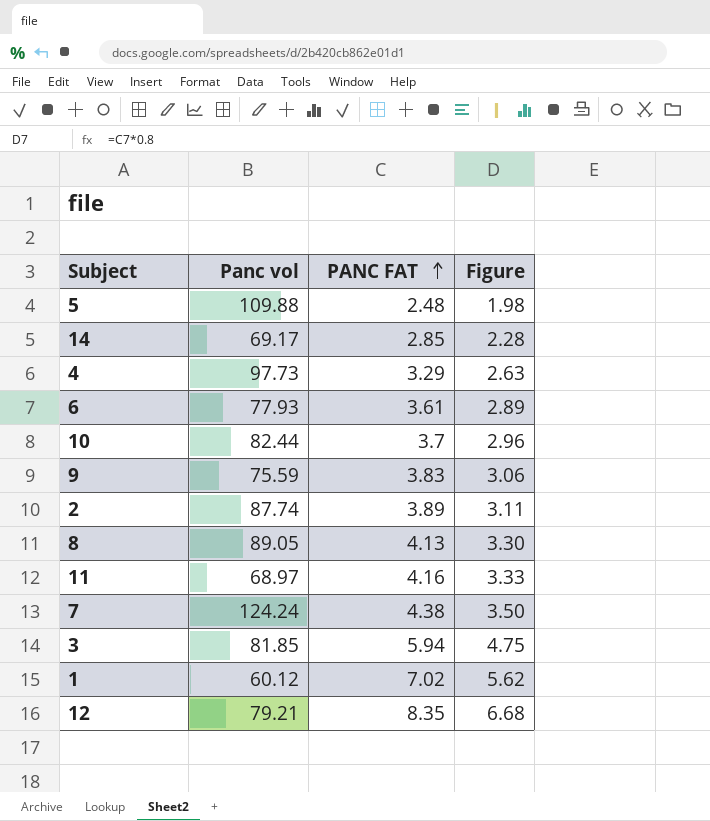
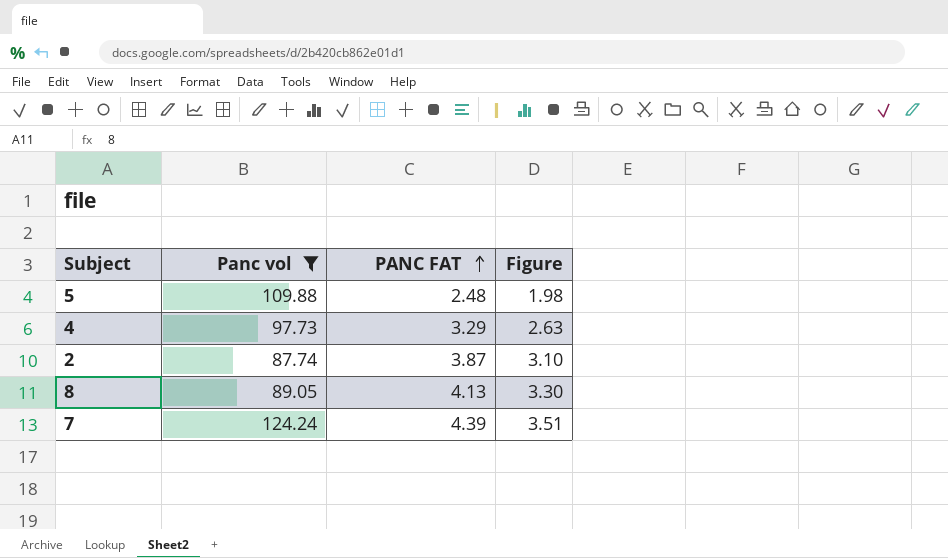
filter: none -> Panc vol >= 87.74
2 | PANC FAT: 3.89 -> 3.87
2 | Figure: 3.11 -> 3.10
7 | PANC FAT: 4.38 -> 4.39
7 | Figure: 3.50 -> 3.51

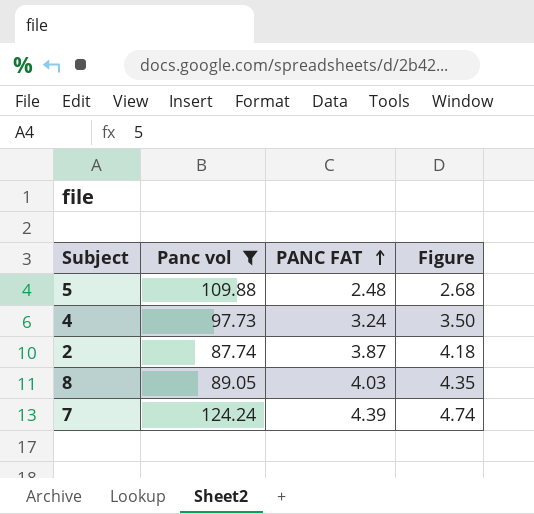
column Figure | formula: [PANC FAT] * 0.8 -> [PANC FAT] * 1.08
4 | PANC FAT: 3.29 -> 3.24
8 | PANC FAT: 4.13 -> 4.03

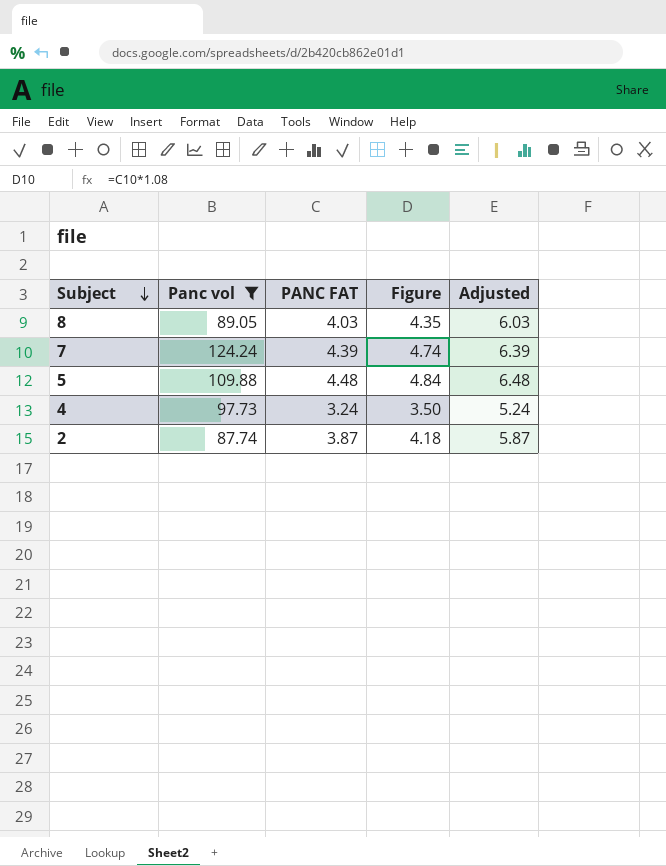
row order: PANC FAT ascending -> Subject descending
column Adjusted | formula: none -> [PANC FAT] + 2
5 | PANC FAT: 2.48 -> 4.48
5 | Figure: 2.68 -> 4.84

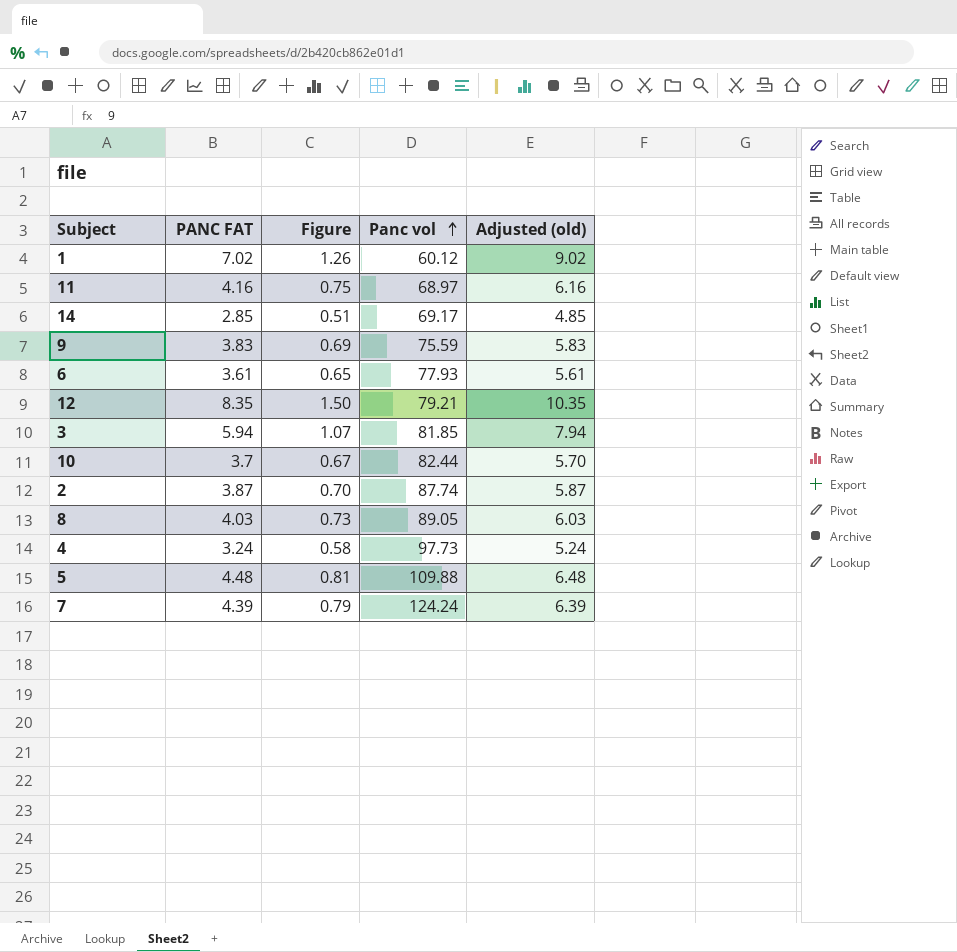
filter: Panc vol >= 87.74 -> none
row order: Subject descending -> Panc vol ascending
column Figure | formula: [PANC FAT] * 1.08 -> [PANC FAT] * 0.18
column Panc vol | position: 2 -> 4
column name: Adjusted -> Adjusted (old)

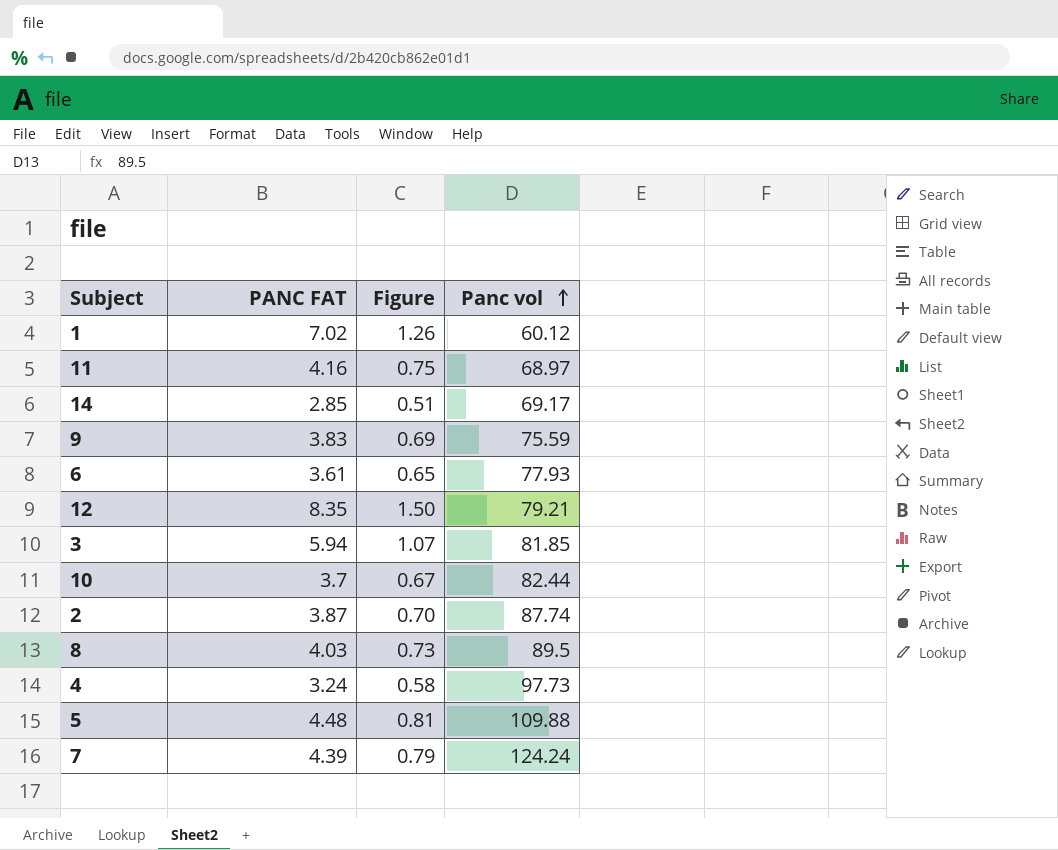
column Adjusted (old) | formula: [PANC FAT] + 2 -> none
8 | Panc vol: 89.05 -> 89.5

